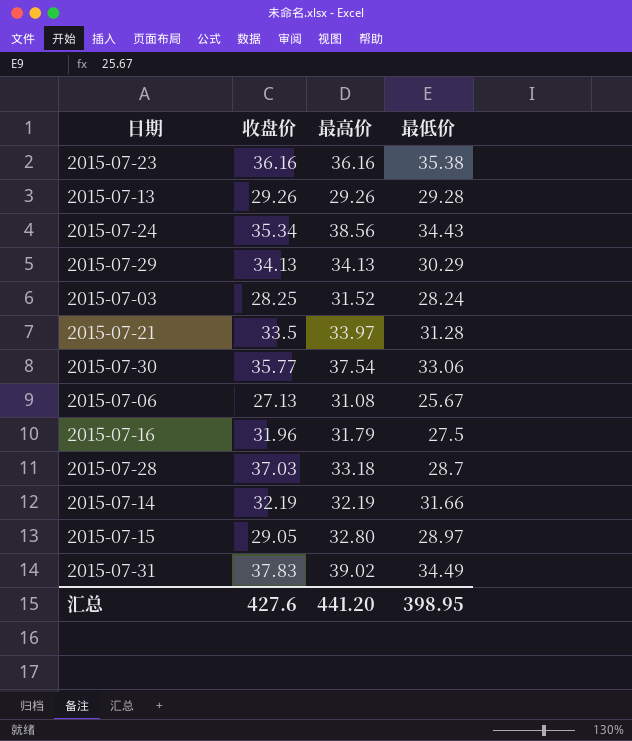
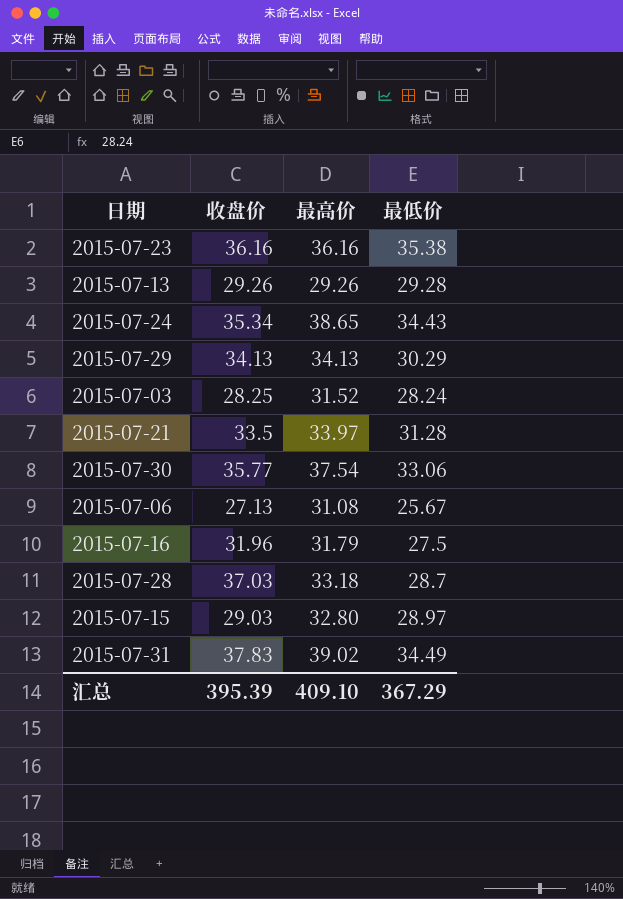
row 2015-07-14: 32.19 | 32.19 | 31.66 -> none
2015-07-24 | 最高价: 38.56 -> 38.65
2015-07-15 | 收盘价: 29.05 -> 29.03
汇总 | 收盘价: 427.6 -> 395.39
汇总 | 最高价: 441.20 -> 409.10
汇总 | 最低价: 398.95 -> 367.29

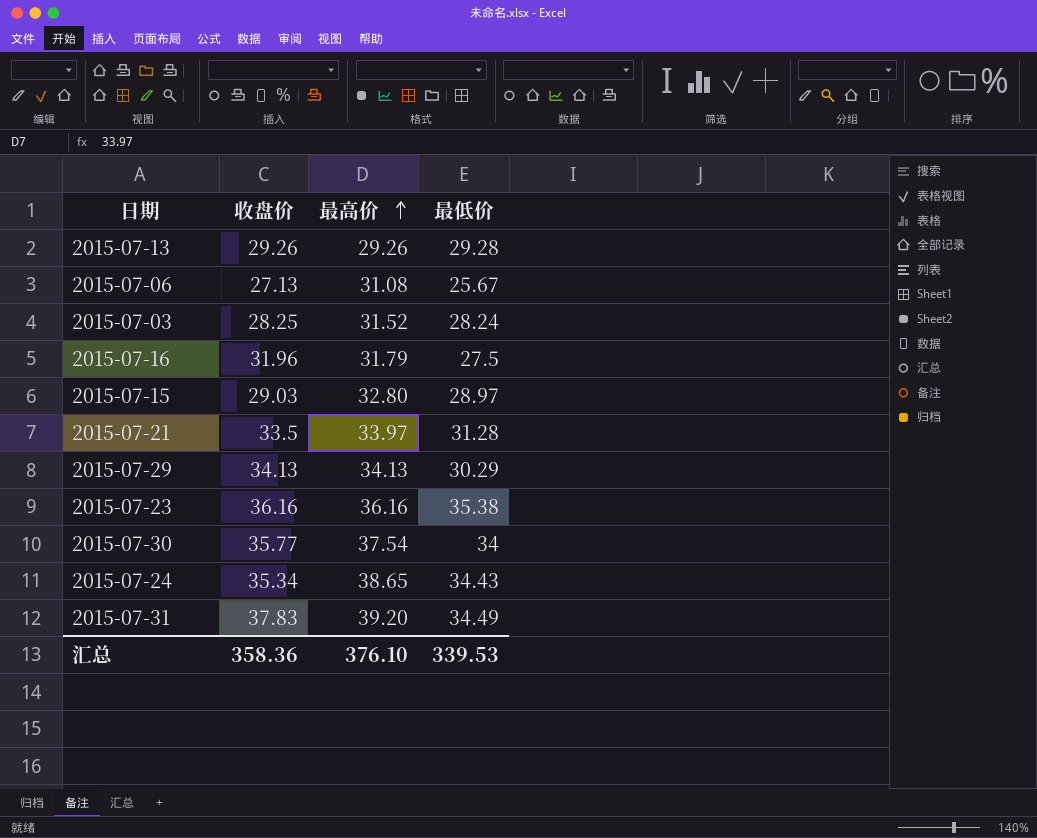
row order: none -> 最高价 ascending
row 2015-07-28: 37.03 | 33.18 | 28.7 -> none
2015-07-30 | 最低价: 33.06 -> 34
2015-07-31 | 最高价: 39.02 -> 39.20
汇总 | 收盘价: 395.39 -> 358.36
汇总 | 最高价: 409.10 -> 376.10
汇总 | 最低价: 367.29 -> 339.53

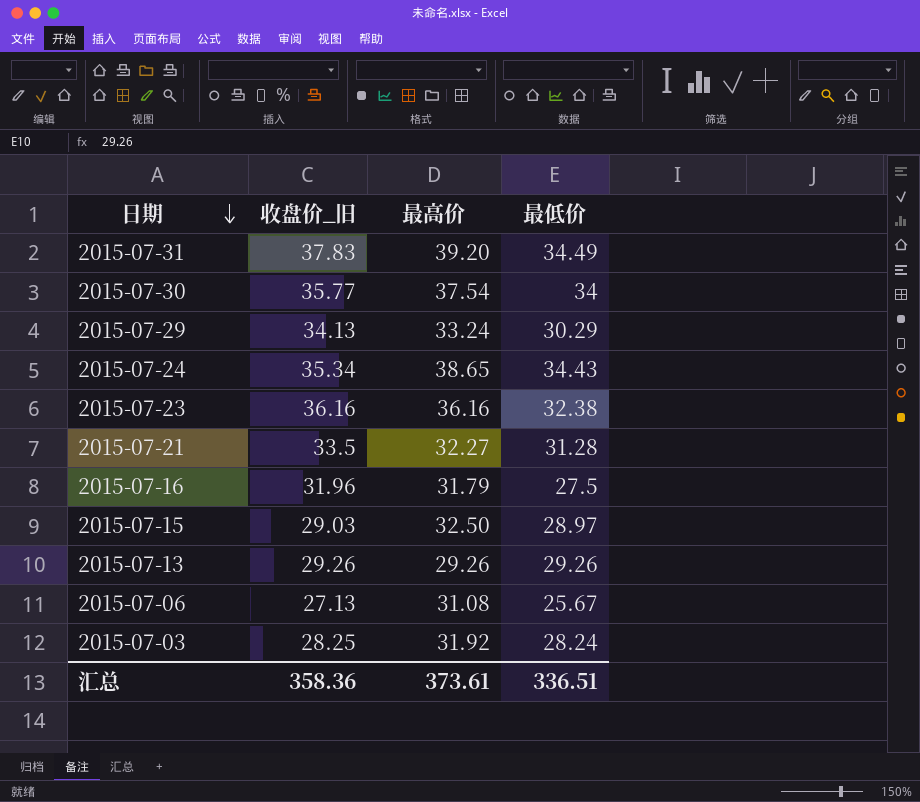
row order: 最高价 ascending -> 日期 descending
column name: 收盘价 -> 收盘价_旧
2015-07-29 | 最高价: 34.13 -> 33.24
2015-07-23 | 最低价: 35.38 -> 32.38
2015-07-21 | 最高价: 33.97 -> 32.27
2015-07-15 | 最高价: 32.80 -> 32.50
2015-07-13 | 最低价: 29.28 -> 29.26
2015-07-03 | 最高价: 31.52 -> 31.92
汇总 | 最高价: 376.10 -> 373.61
汇总 | 最低价: 339.53 -> 336.51

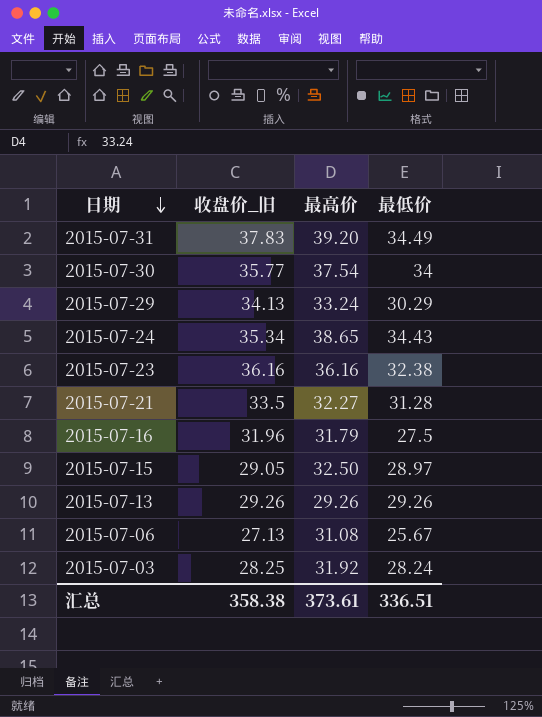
2015-07-15 | 收盘价_旧: 29.03 -> 29.05
汇总 | 收盘价_旧: 358.36 -> 358.38

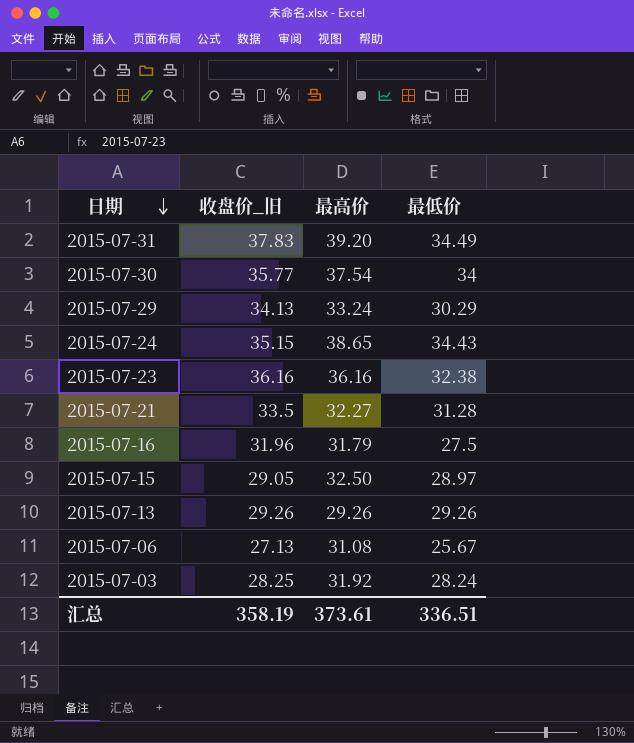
2015-07-24 | 收盘价_旧: 35.34 -> 35.15
汇总 | 收盘价_旧: 358.38 -> 358.19

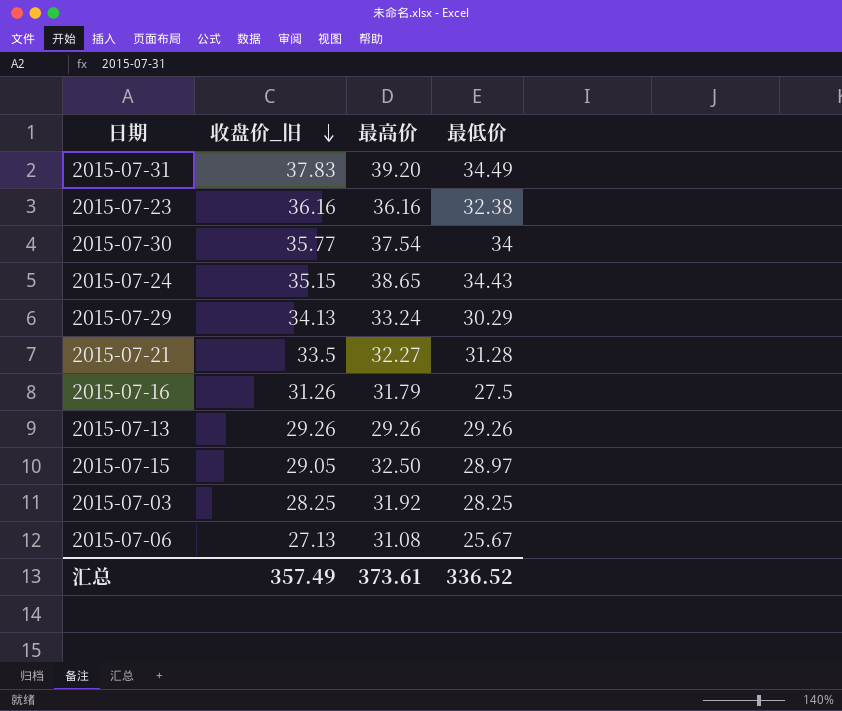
row order: 日期 descending -> 收盘价_旧 descending
2015-07-16 | 收盘价_旧: 31.96 -> 31.26
2015-07-03 | 最低价: 28.24 -> 28.25
汇总 | 收盘价_旧: 358.19 -> 357.49
汇总 | 最低价: 336.51 -> 336.52

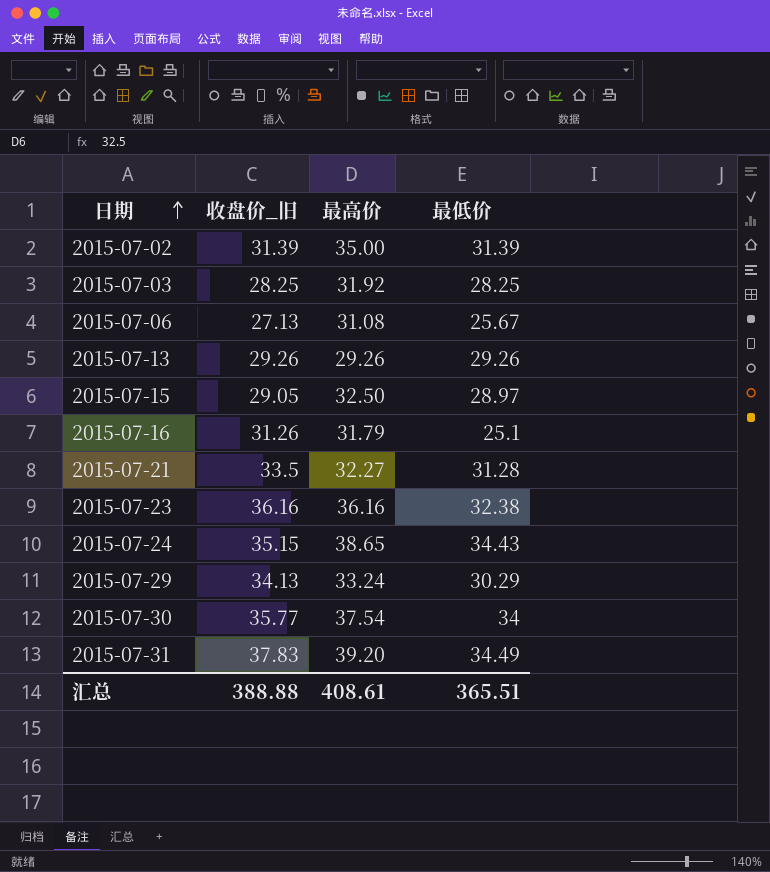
row order: 收盘价_旧 descending -> 日期 ascending
row 2015-07-02: none -> 31.39 | 35.00 | 31.39
2015-07-16 | 最低价: 27.5 -> 25.1
汇总 | 收盘价_旧: 357.49 -> 388.88
汇总 | 最高价: 373.61 -> 408.61
汇总 | 最低价: 336.52 -> 365.51

